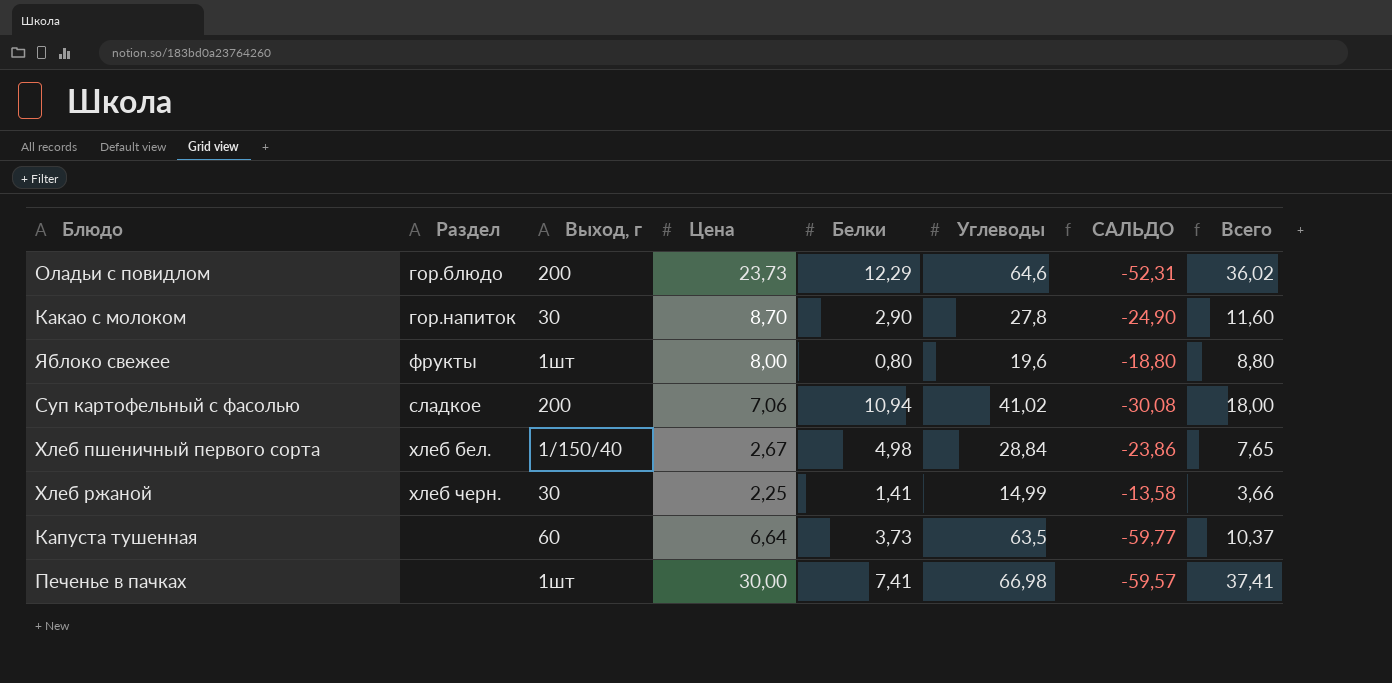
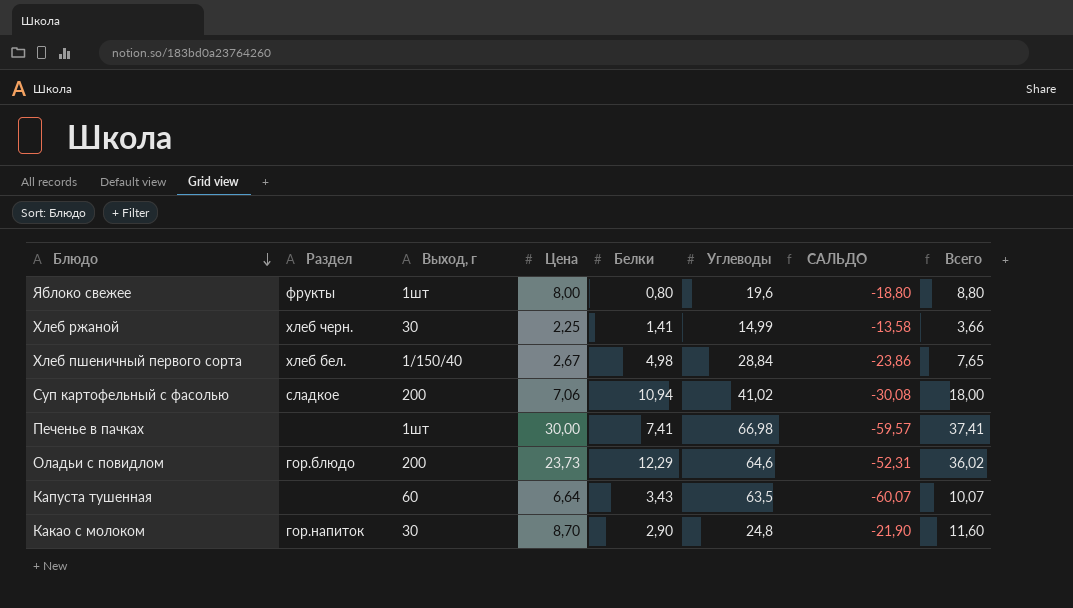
row order: none -> Блюдо descending
Капуста тушенная | Белки: 3,73 -> 3,43
Капуста тушенная | САЛЬДО: -59,77 -> -60,07
Капуста тушенная | Всего: 10,37 -> 10,07
Какао с молоком | Углеводы: 27,8 -> 24,8
Какао с молоком | САЛЬДО: -24,90 -> -21,90

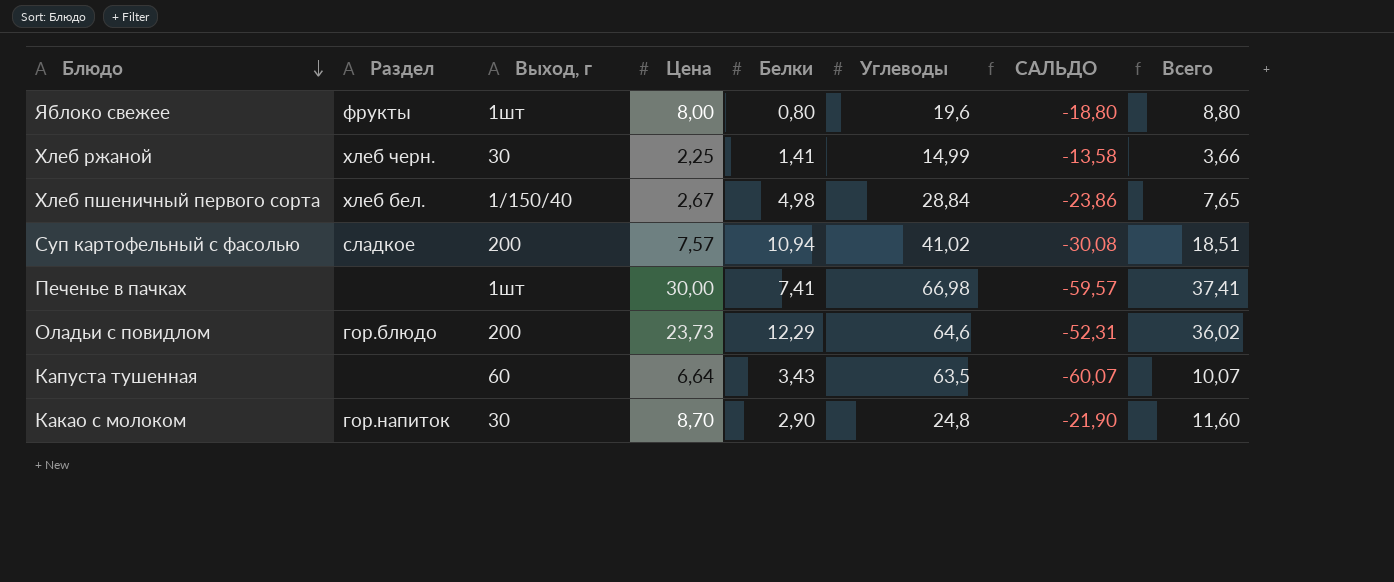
Суп картофельный с фасолью | Цена: 7,06 -> 7,57
Суп картофельный с фасолью | Всего: 18,00 -> 18,51

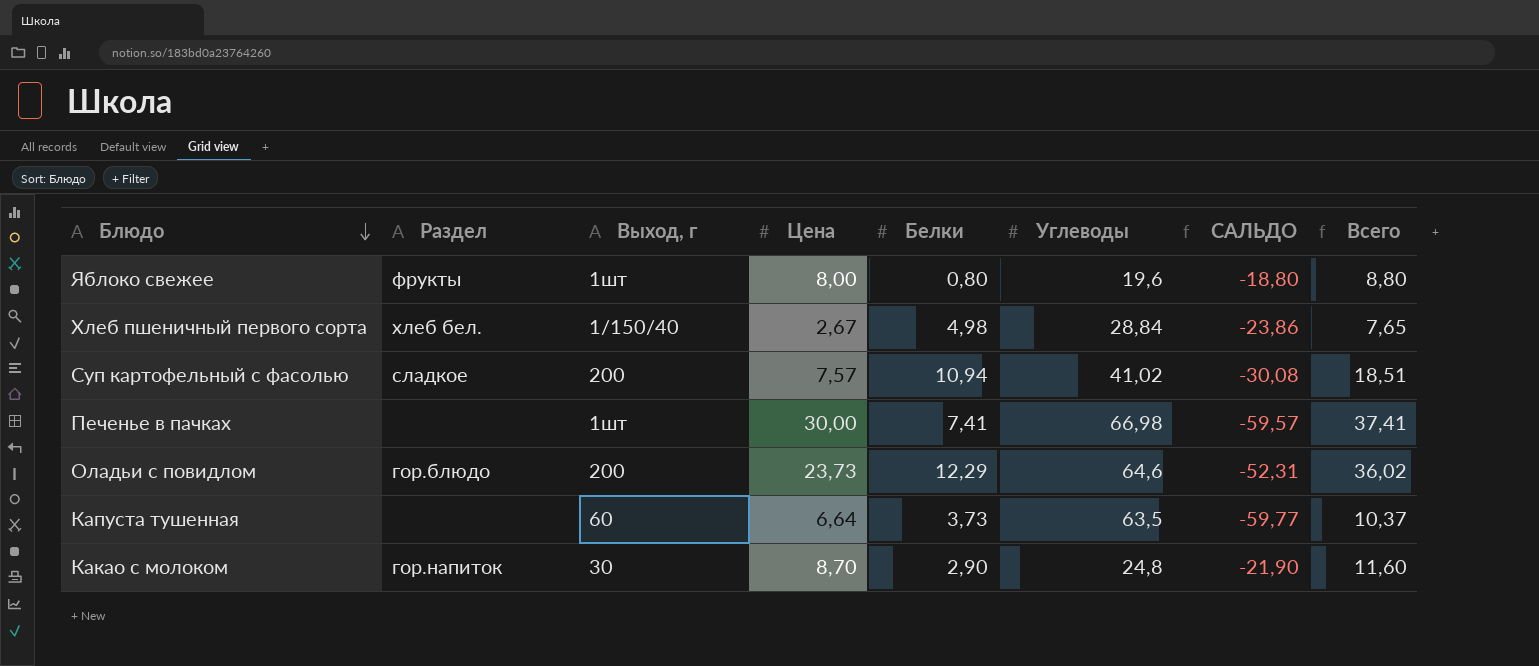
row Хлеб ржаной: хлеб черн. | 30 | 2,25 | 1,41 | 14,99 | -13,58 | 3,66 -> none
Капуста тушенная | Белки: 3,43 -> 3,73
Капуста тушенная | САЛЬДО: -60,07 -> -59,77
Капуста тушенная | Всего: 10,07 -> 10,37

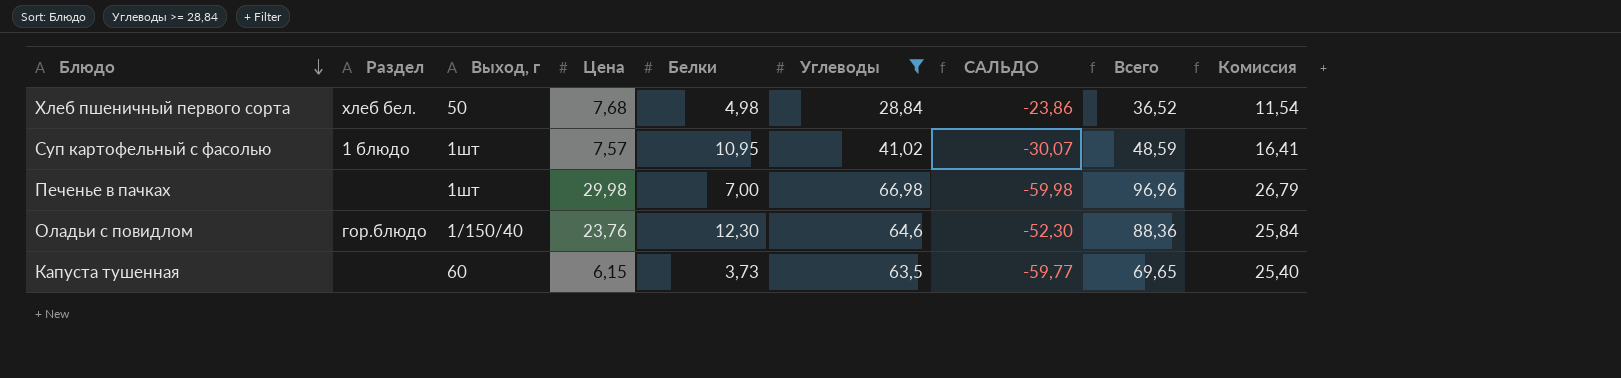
filter: none -> Углеводы >= 28,84
column Всего | formula: [Цена] + [Белки] -> [Цена] + [Углеводы]
column Комиссия | formula: none -> [Углеводы] * 0,4
Хлеб пшеничный первого сорта | Выход, г: 1/150/40 -> 50
Хлеб пшеничный первого сорта | Цена: 2,67 -> 7,68
Суп картофельный с фасолью | Раздел: сладкое -> 1 блюдо
Суп картофельный с фасолью | Выход, г: 200 -> 1шт
Суп картофельный с фасолью | Белки: 10,94 -> 10,95
Суп картофельный с фасолью | САЛЬДО: -30,08 -> -30,07
Печенье в пачках | Цена: 30,00 -> 29,98
Печенье в пачках | Белки: 7,41 -> 7,00
Печенье в пачках | САЛЬДО: -59,57 -> -59,98
Оладьи с повидлом | Выход, г: 200 -> 1/150/40
Оладьи с повидлом | Цена: 23,73 -> 23,76
Оладьи с повидлом | Белки: 12,29 -> 12,30
Оладьи с повидлом | САЛЬДО: -52,31 -> -52,30
Капуста тушенная | Цена: 6,64 -> 6,15

